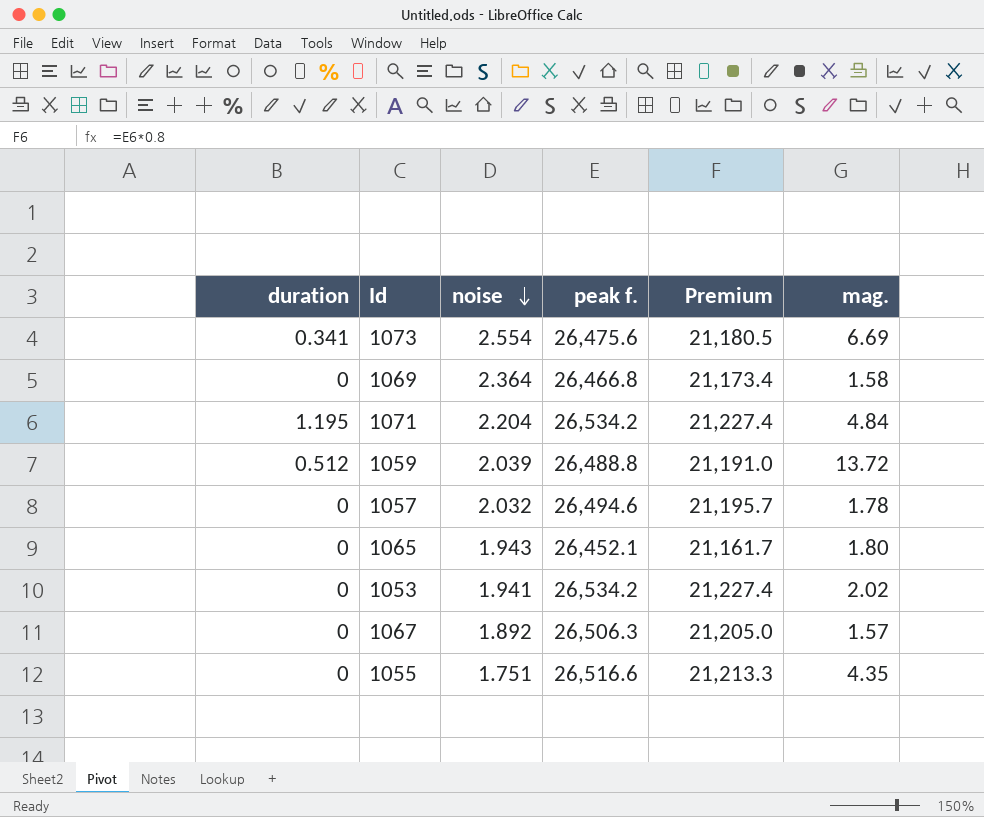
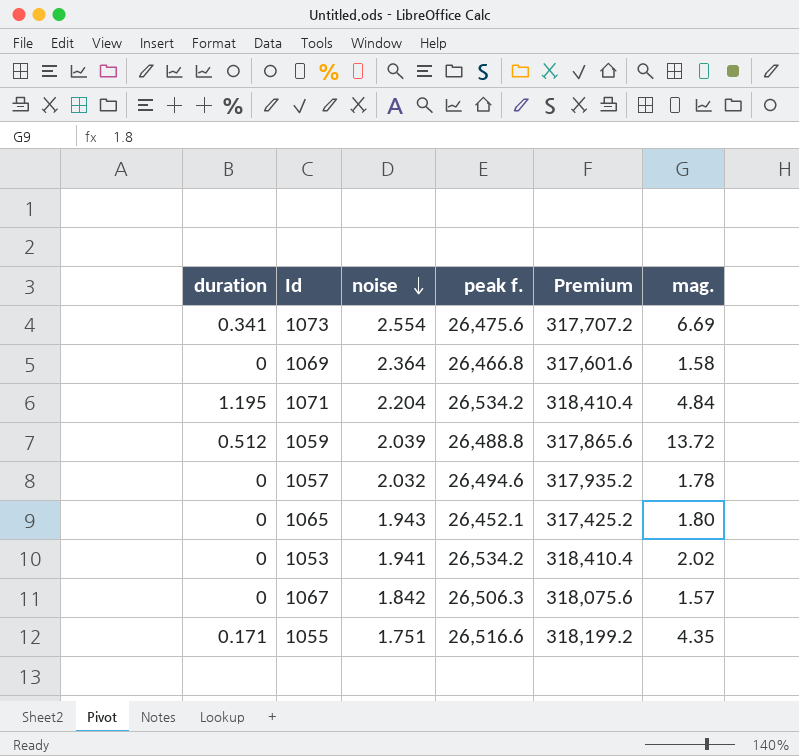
column Premium | formula: [peak f.] * 0.8 -> [peak f.] * 12
1067 | noise: 1.892 -> 1.842
1055 | duration: 0 -> 0.171

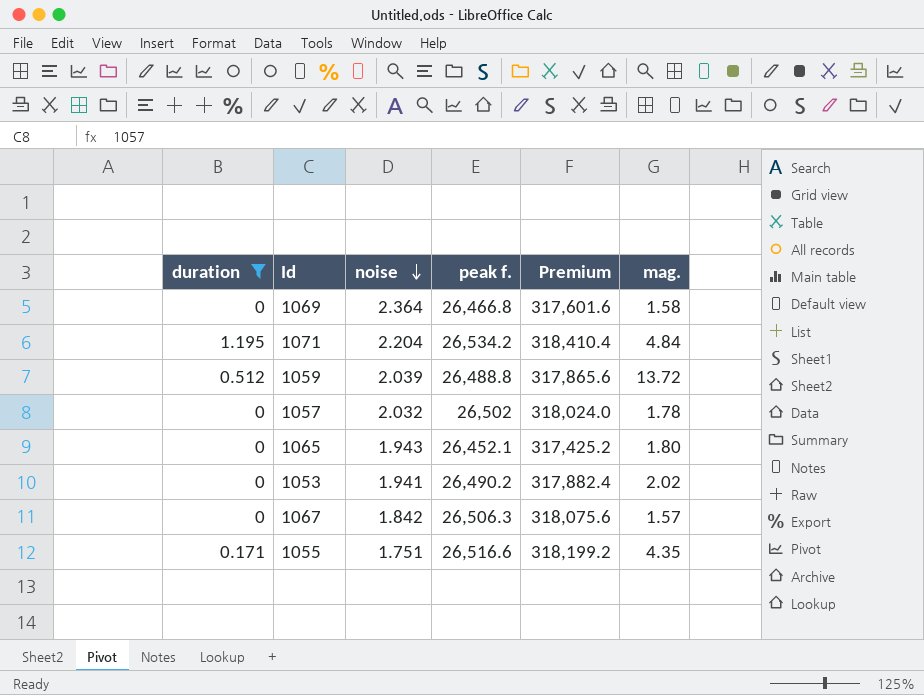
filter: none -> duration != 0.341
1057 | peak f.: 26,494.6 -> 26,502
1057 | Premium: 317,935.2 -> 318,024.0
1053 | peak f.: 26,534.2 -> 26,490.2
1053 | Premium: 318,410.4 -> 317,882.4

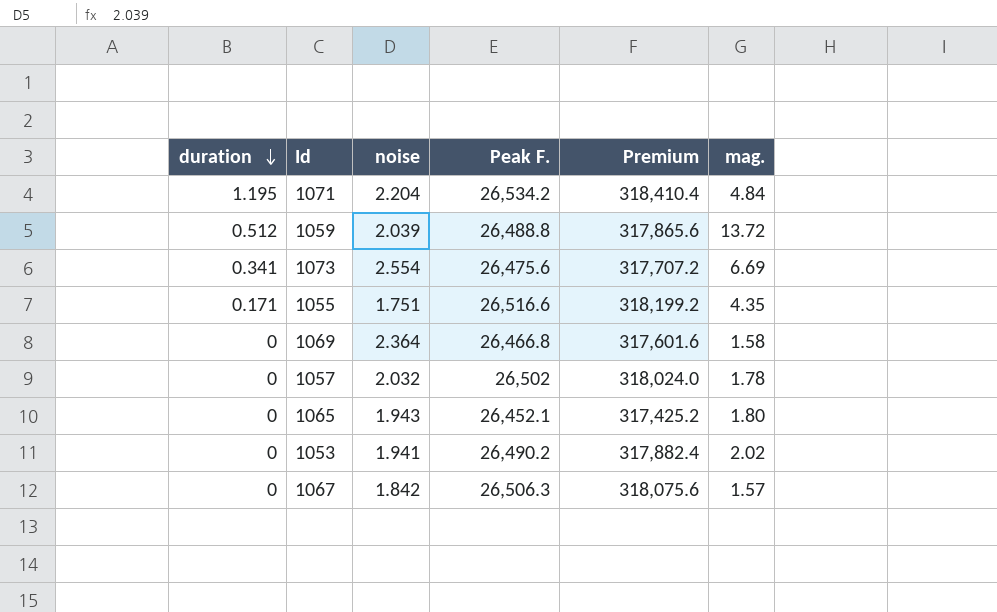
filter: duration != 0.341 -> none
row order: noise descending -> duration descending
column name: peak f. -> Peak F.

